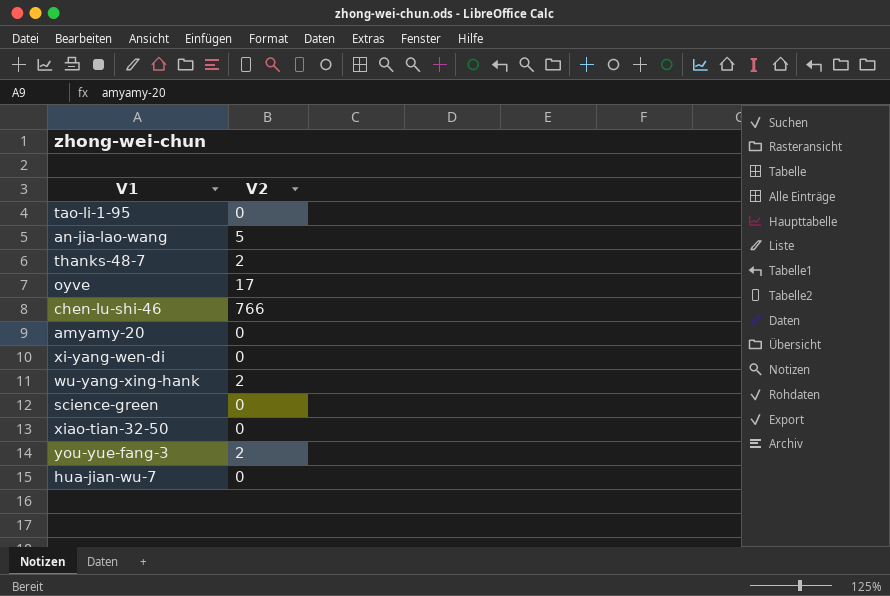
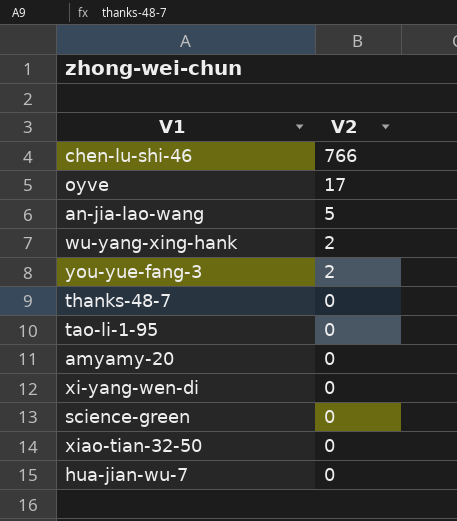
row order: none -> V2 descending
thanks-48-7 | V2: 2 -> 0

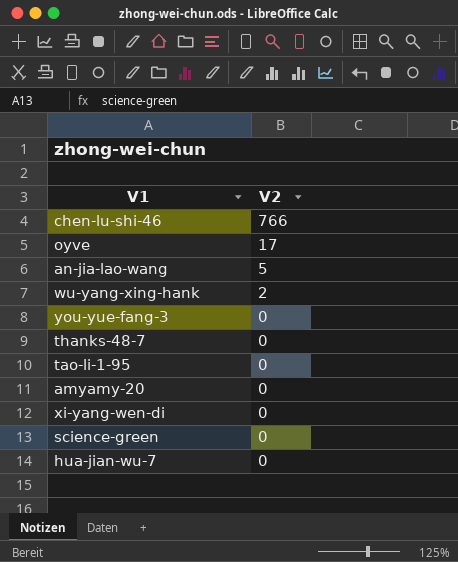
row xiao-tian-32-50: 0 -> none
you-yue-fang-3 | V2: 2 -> 0

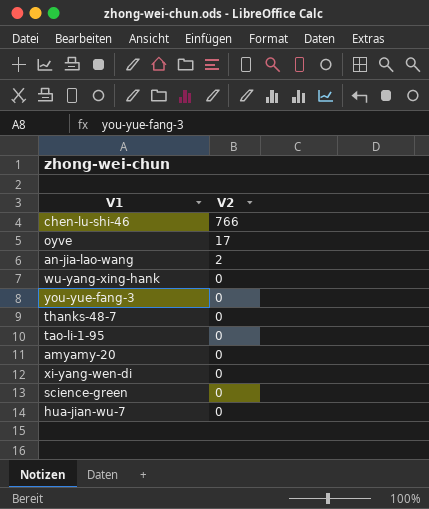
an-jia-lao-wang | V2: 5 -> 2
wu-yang-xing-hank | V2: 2 -> 0

